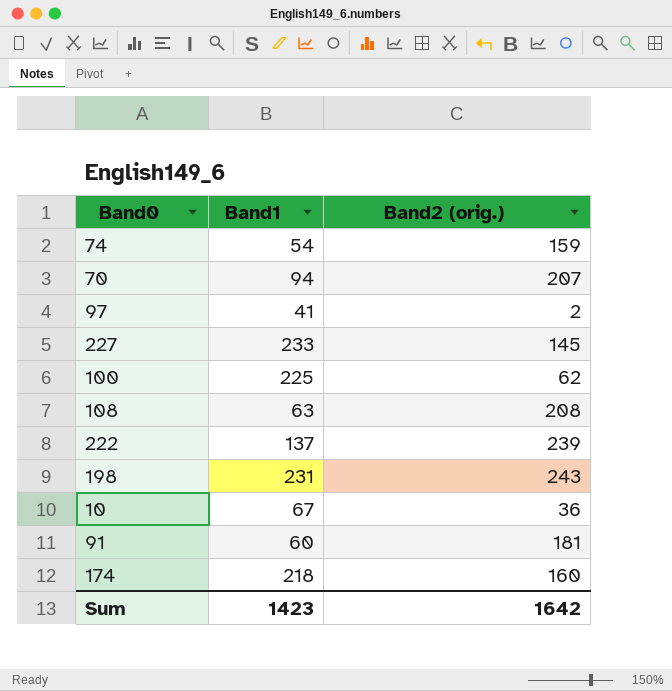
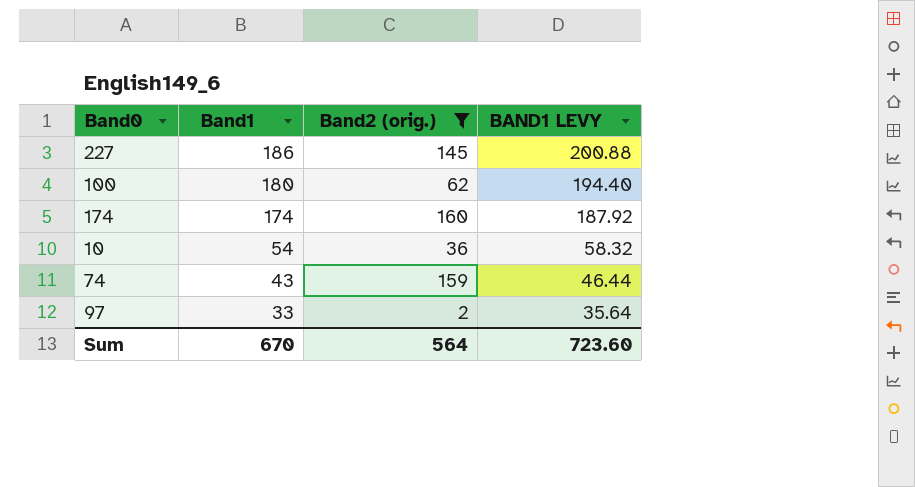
filter: none -> Band2 (orig.) <= 160
row order: none -> Band1 descending
column BAND1 LEVY | formula: none -> [Band1] * 1.08
227 | Band1: 233 -> 186
100 | Band1: 225 -> 180
174 | Band1: 218 -> 174
10 | Band1: 67 -> 54
74 | Band1: 54 -> 43
97 | Band1: 41 -> 33
Sum | Band1: 1423 -> 670
Sum | Band2 (orig.): 1642 -> 564

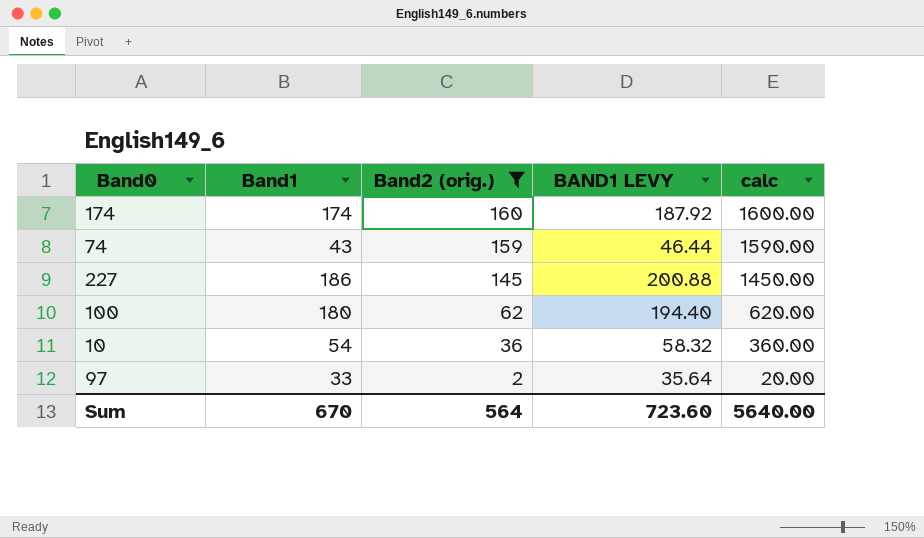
row order: Band1 descending -> Band2 (orig.) descending
column calc | formula: none -> [Band2 (orig.)] * 10

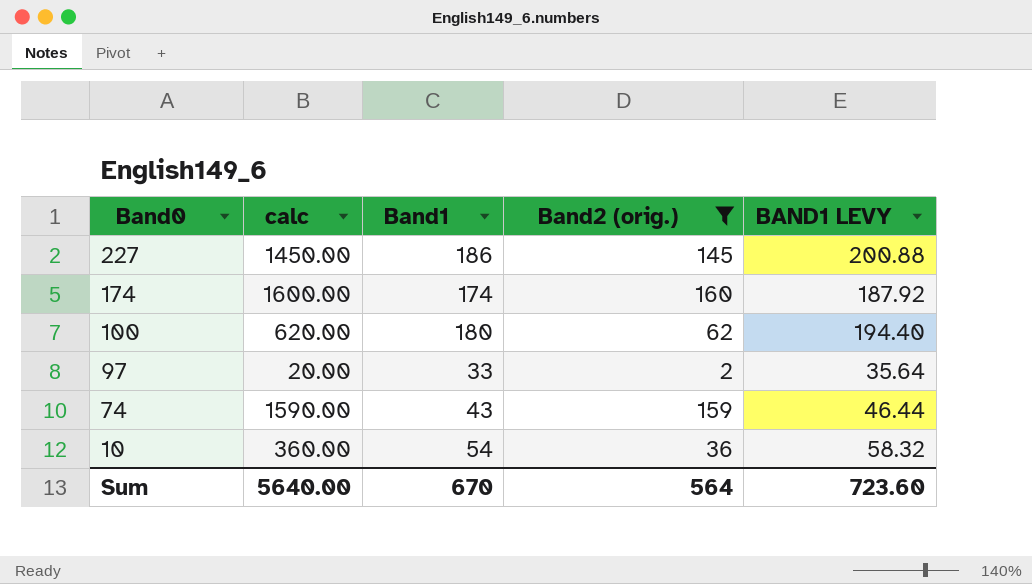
row order: Band2 (orig.) descending -> Band0 descending
column calc | position: 5 -> 2

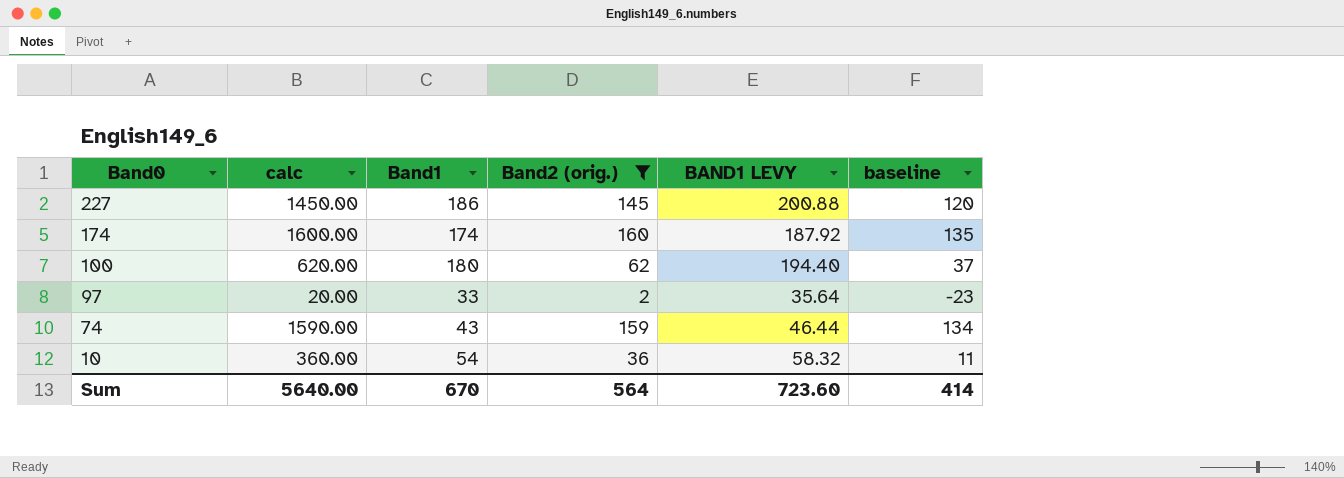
column baseline | formula: none -> [Band2 (orig.)] - 25

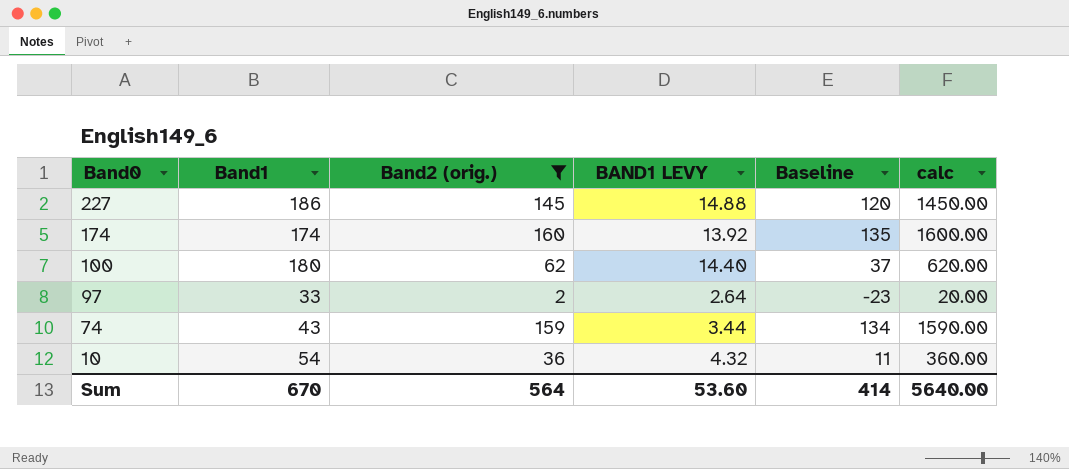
column BAND1 LEVY | formula: [Band1] * 1.08 -> [Band1] * 0.08
column name: baseline -> Baseline
column calc | position: 2 -> 6
Sum | BAND1 LEVY: 723.60 -> 53.60

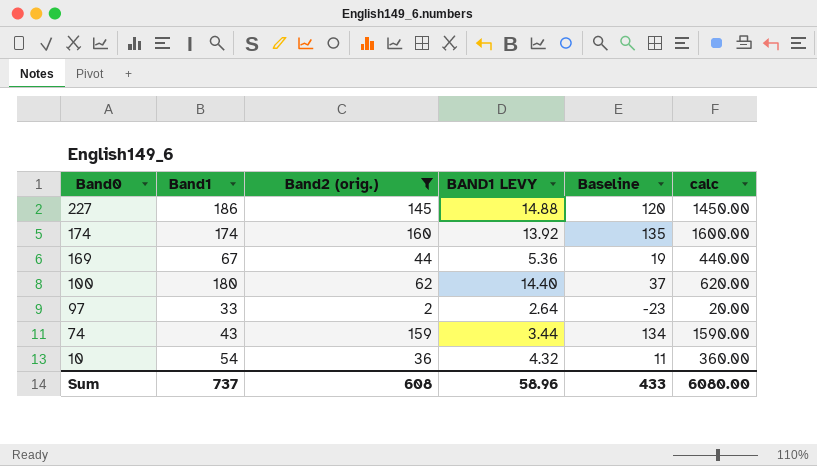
row 169: none -> 67 | 44 | 5.36 | 19 | 440.00
Sum | Band1: 670 -> 737
Sum | Band2 (orig.): 564 -> 608
Sum | BAND1 LEVY: 53.60 -> 58.96
Sum | Baseline: 414 -> 433
Sum | calc: 5640.00 -> 6080.00

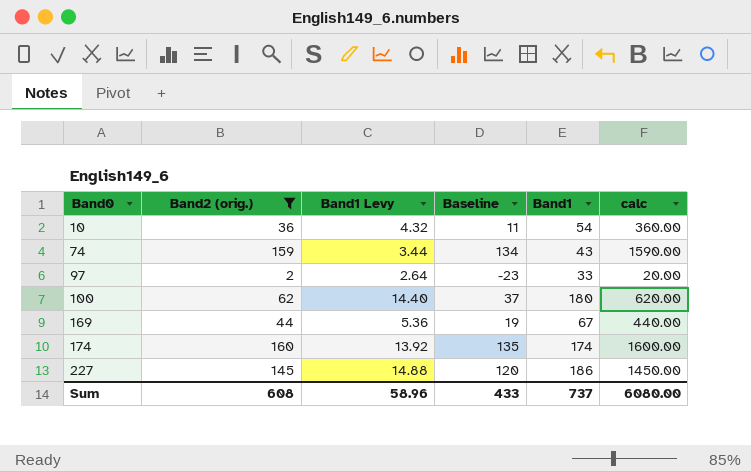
row order: Band0 descending -> Band0 ascending
column name: BAND1 LEVY -> Band1 Levy
column Band1 | position: 2 -> 5

